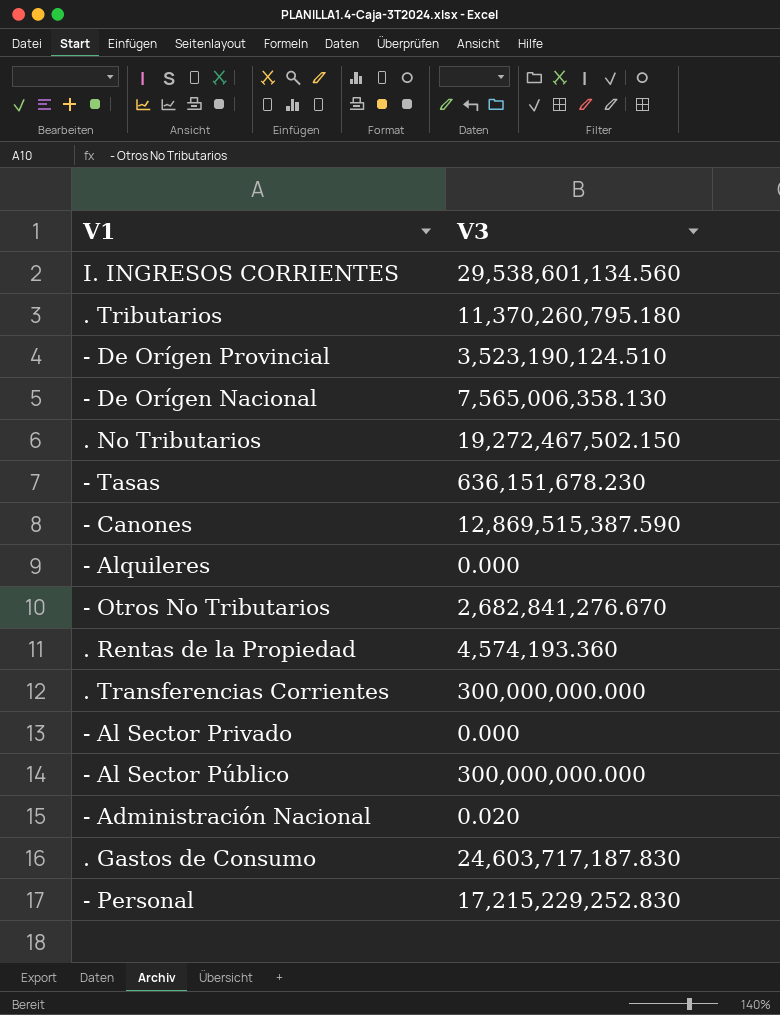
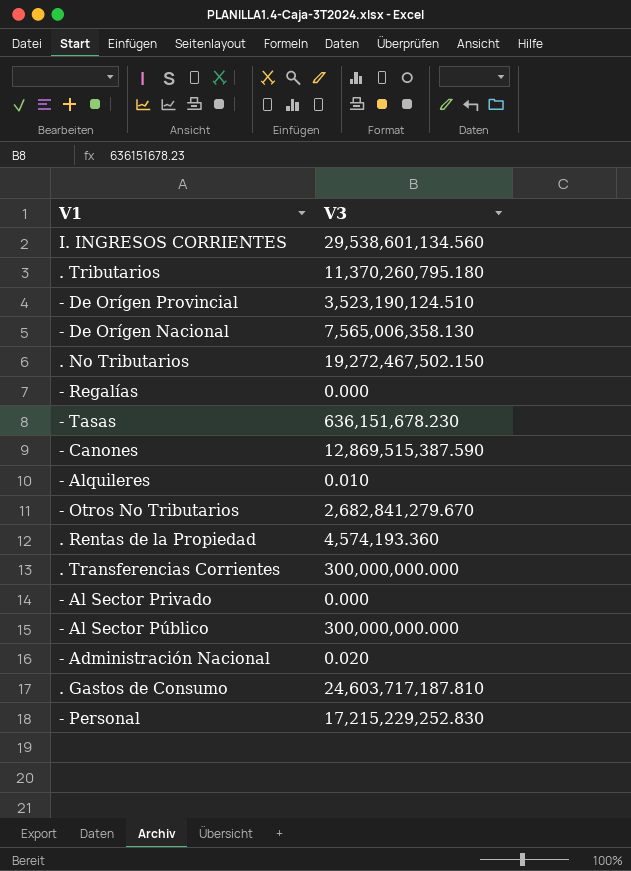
row - Regalías: none -> 0.000
- Alquileres | V3: 0.000 -> 0.010
- Otros No Tributarios | V3: 2,682,841,276.670 -> 2,682,841,279.670
. Gastos de Consumo | V3: 24,603,717,187.830 -> 24,603,717,187.810

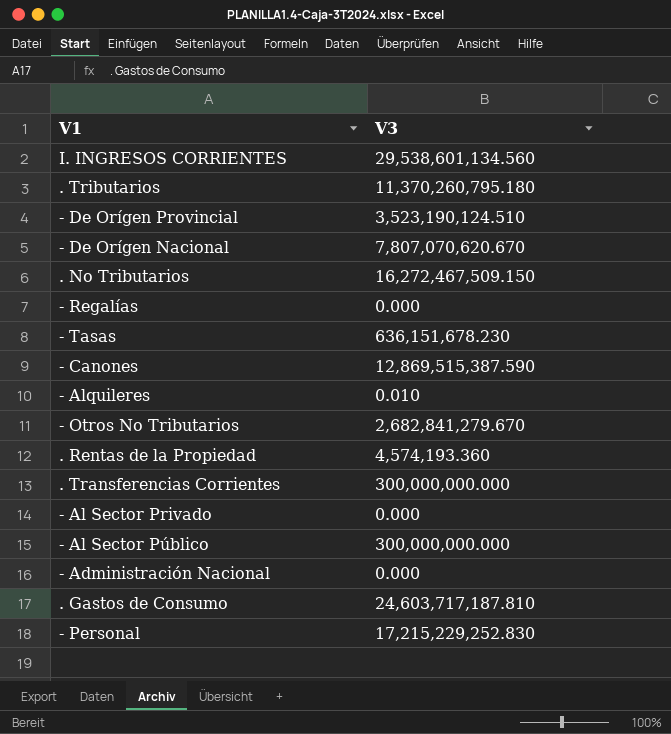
- De Orígen Nacional | V3: 7,565,006,358.130 -> 7,807,070,620.670
. No Tributarios | V3: 19,272,467,502.150 -> 16,272,467,509.150
- Administración Nacional | V3: 0.020 -> 0.000

